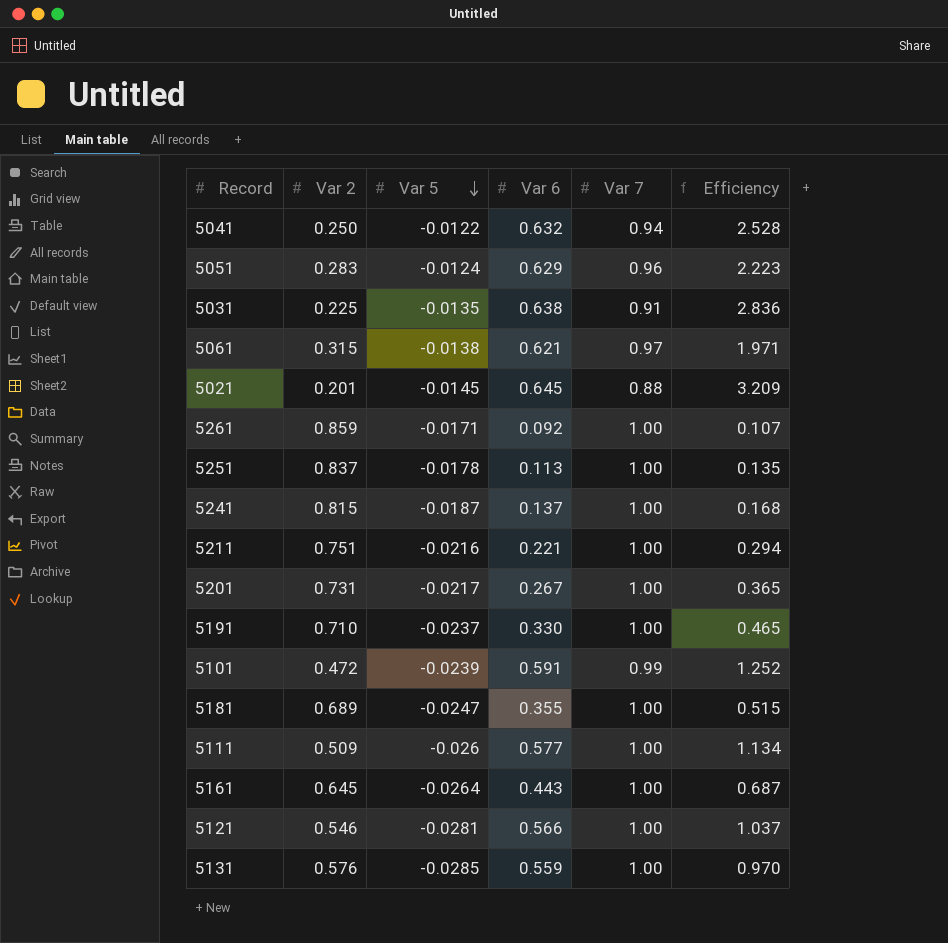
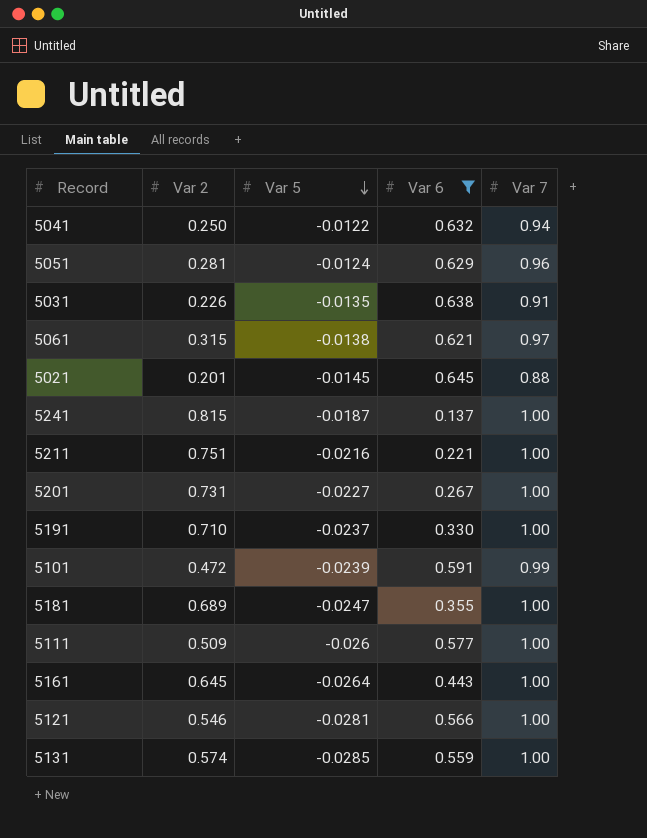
filter: none -> Var 6 >= 0.137
column Efficiency | formula: [Var 6] / [Var 2] -> none
5051 | Var 2: 0.283 -> 0.281
5031 | Var 2: 0.225 -> 0.226
5201 | Var 5: -0.0217 -> -0.0227
5131 | Var 2: 0.576 -> 0.574

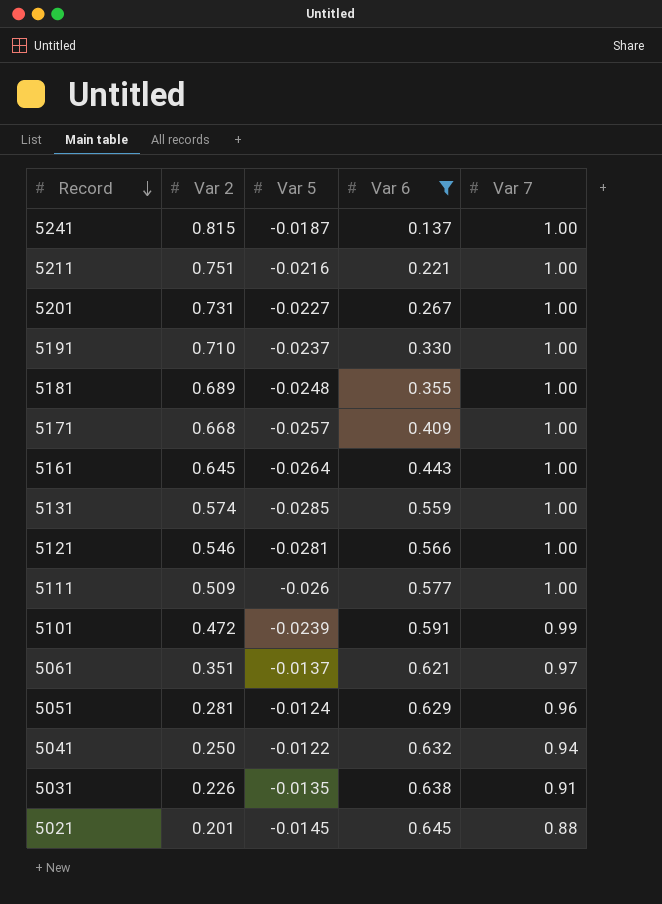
row order: Var 5 descending -> Record descending
5181 | Var 5: -0.0247 -> -0.0248
row 5171: none -> 0.668 | -0.0257 | 0.409 | 1.00
5061 | Var 2: 0.315 -> 0.351
5061 | Var 5: -0.0138 -> -0.0137

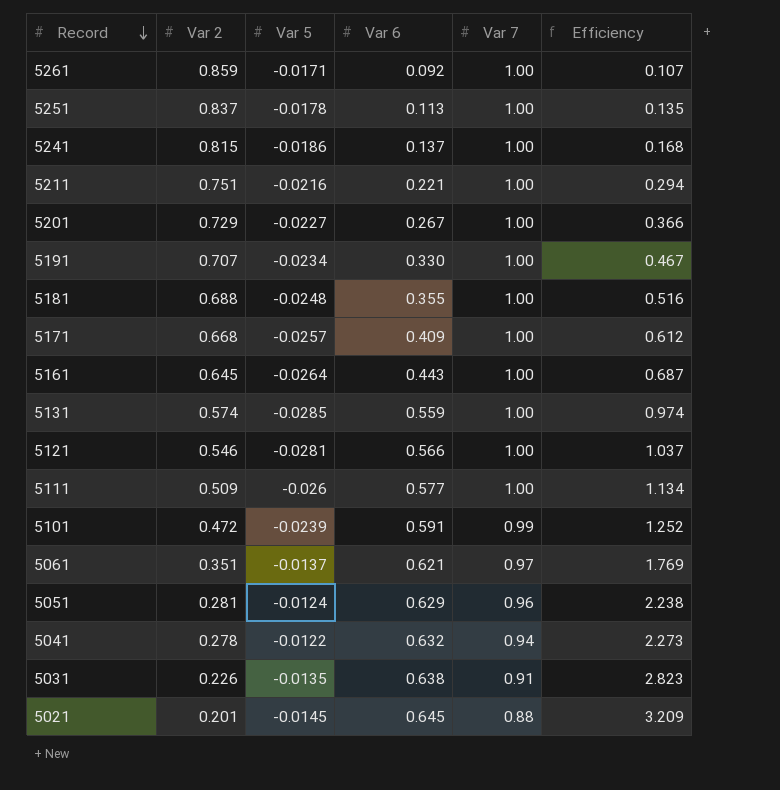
filter: Var 6 >= 0.137 -> none
column Efficiency | formula: none -> [Var 6] / [Var 2]
5241 | Var 5: -0.0187 -> -0.0186
5201 | Var 2: 0.731 -> 0.729
5191 | Var 2: 0.710 -> 0.707
5191 | Var 5: -0.0237 -> -0.0234
5181 | Var 2: 0.689 -> 0.688
5041 | Var 2: 0.250 -> 0.278

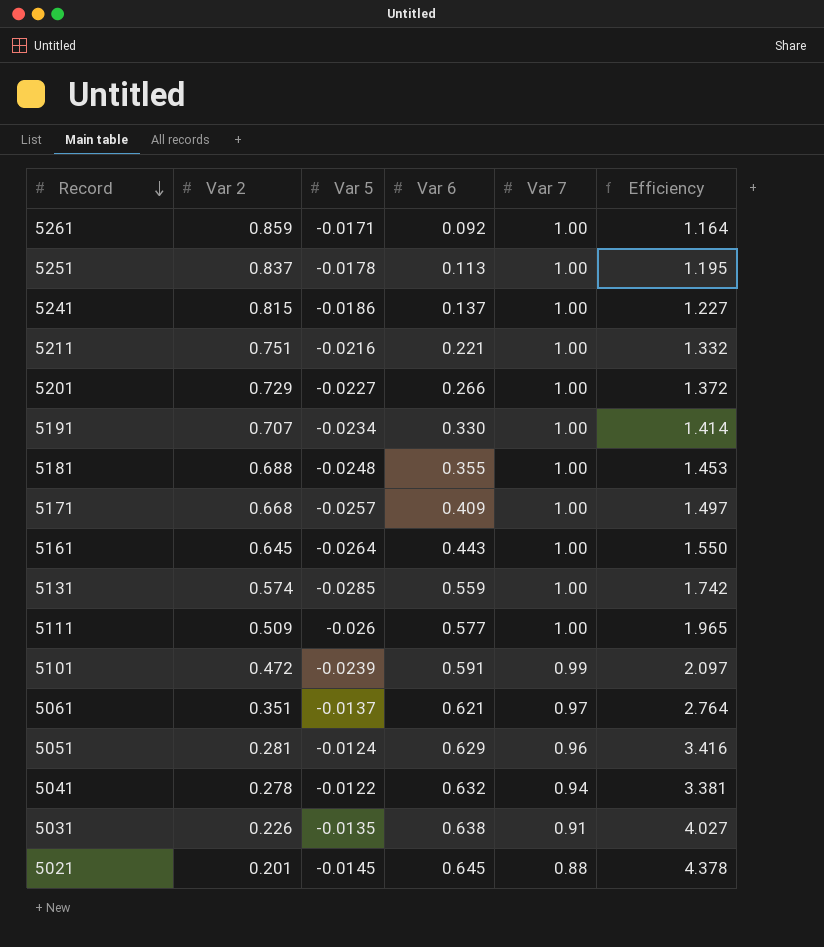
column Efficiency | formula: [Var 6] / [Var 2] -> [Var 7] / [Var 2]
row 5121: 0.546 | -0.0281 | 0.566 | 1.00 | 1.037 -> none
5201 | Var 6: 0.267 -> 0.266

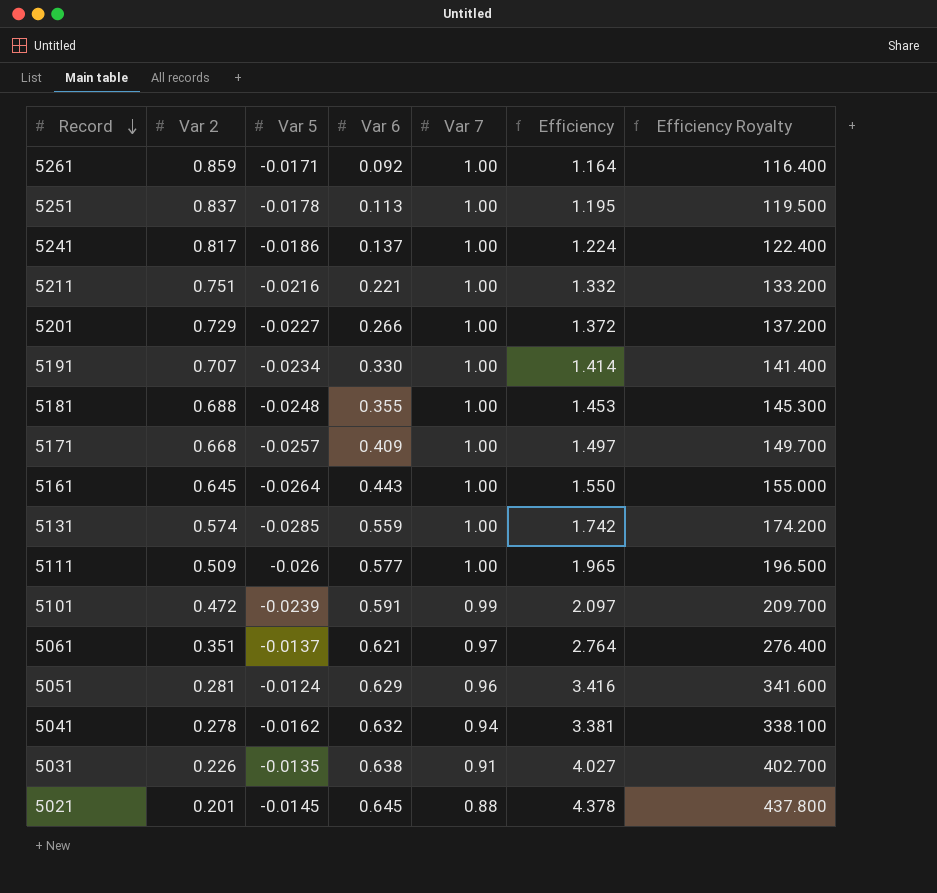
column Efficiency Royalty | formula: none -> [Efficiency] * 100
5241 | Var 2: 0.815 -> 0.817
5241 | Efficiency: 1.227 -> 1.224
5041 | Var 5: -0.0122 -> -0.0162

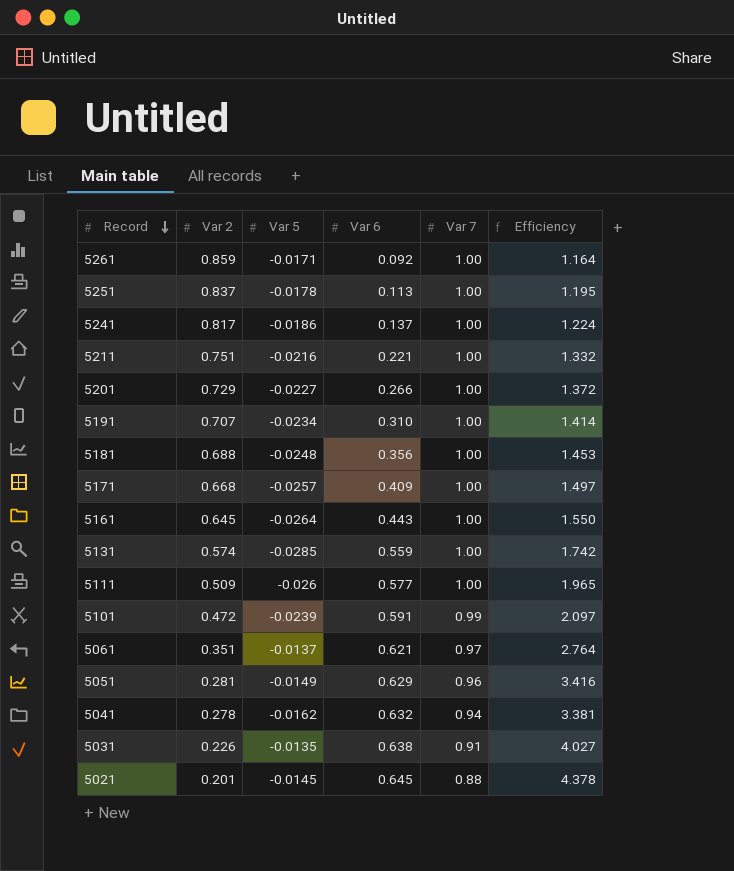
column Efficiency Royalty | formula: [Efficiency] * 100 -> none
5191 | Var 6: 0.330 -> 0.310
5181 | Var 6: 0.355 -> 0.356
5051 | Var 5: -0.0124 -> -0.0149

